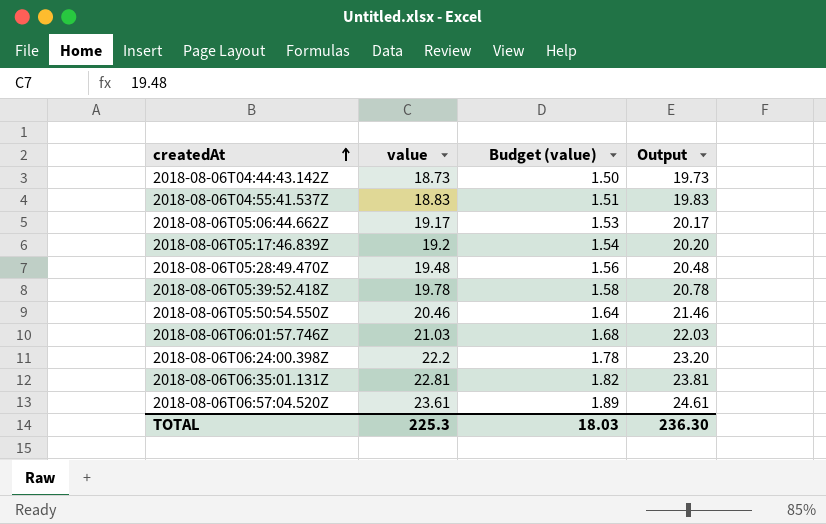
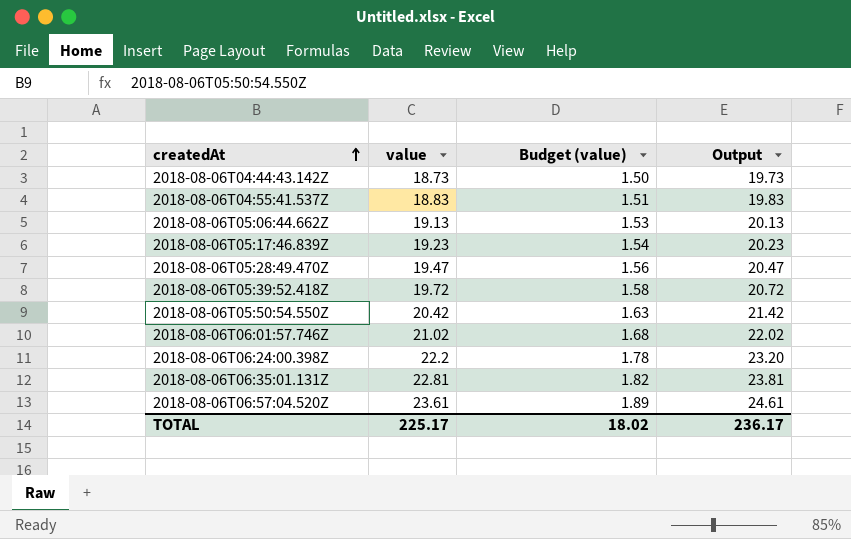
2018-08-06T05:06:44.662Z | value: 19.17 -> 19.13
2018-08-06T05:06:44.662Z | Output: 20.17 -> 20.13
2018-08-06T05:17:46.839Z | value: 19.2 -> 19.23
2018-08-06T05:17:46.839Z | Output: 20.20 -> 20.23
2018-08-06T05:28:49.470Z | value: 19.48 -> 19.47
2018-08-06T05:28:49.470Z | Output: 20.48 -> 20.47
2018-08-06T05:39:52.418Z | value: 19.78 -> 19.72
2018-08-06T05:39:52.418Z | Output: 20.78 -> 20.72
2018-08-06T05:50:54.550Z | value: 20.46 -> 20.42
2018-08-06T05:50:54.550Z | Budget (value): 1.64 -> 1.63
2018-08-06T05:50:54.550Z | Output: 21.46 -> 21.42
2018-08-06T06:01:57.746Z | value: 21.03 -> 21.02
2018-08-06T06:01:57.746Z | Output: 22.03 -> 22.02
TOTAL | value: 225.3 -> 225.17
TOTAL | Budget (value): 18.03 -> 18.02
TOTAL | Output: 236.30 -> 236.17

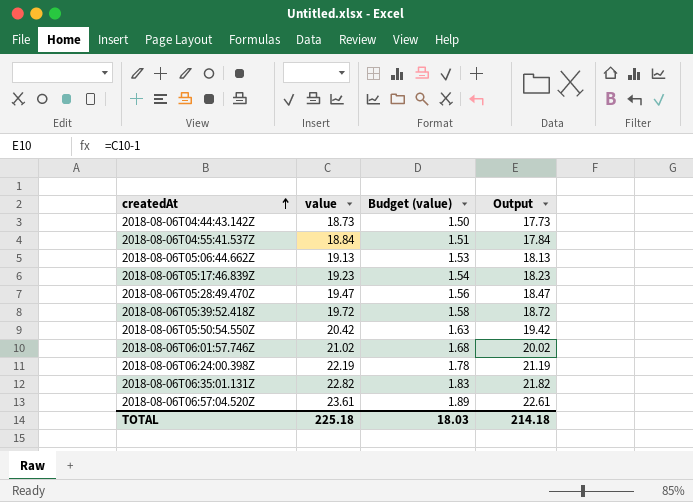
column Output | formula: [value] + 1 -> [value] - 1
2018-08-06T04:55:41.537Z | value: 18.83 -> 18.84
2018-08-06T06:24:00.398Z | value: 22.2 -> 22.19
2018-08-06T06:35:01.131Z | value: 22.81 -> 22.82
2018-08-06T06:35:01.131Z | Budget (value): 1.82 -> 1.83
TOTAL | value: 225.17 -> 225.18
TOTAL | Budget (value): 18.02 -> 18.03
TOTAL | Output: 236.17 -> 214.18

